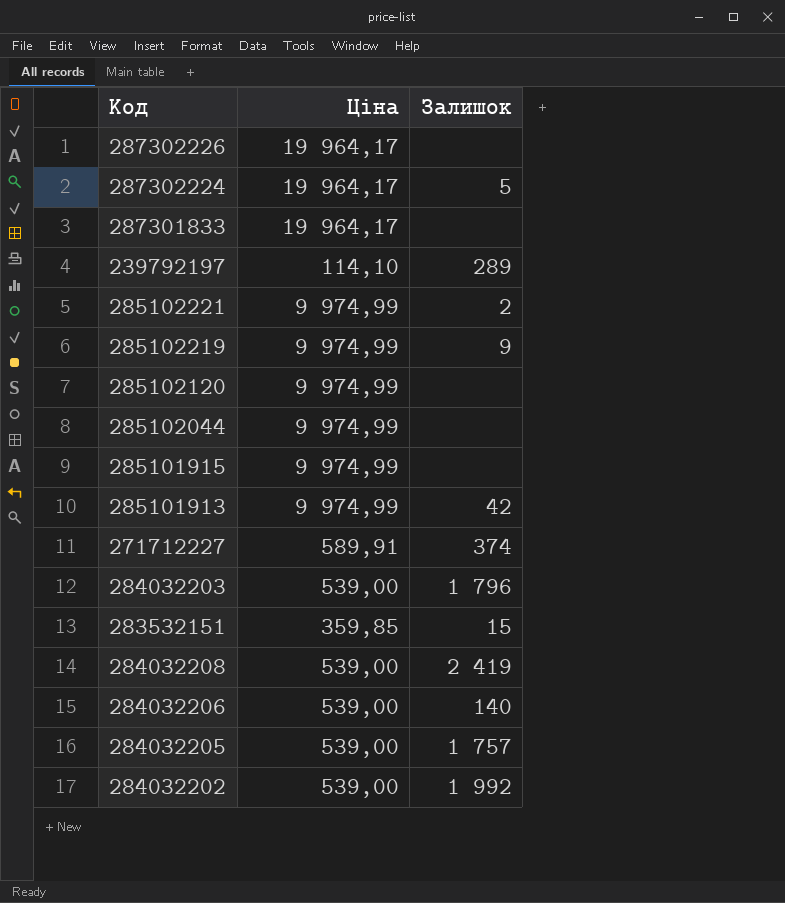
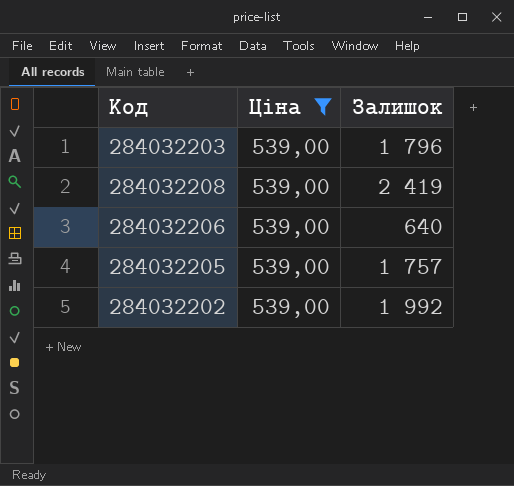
filter: none -> Ціна = 539,00
284032206 | Залишок: 140 -> 640

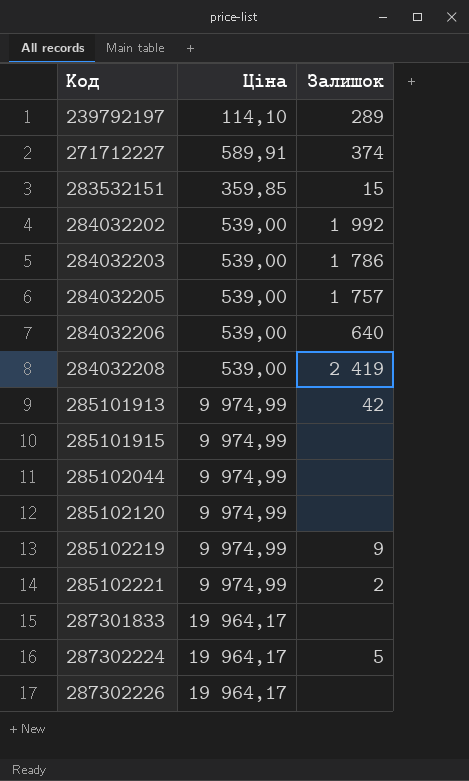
filter: Ціна = 539,00 -> none
row order: none -> Код ascending
284032203 | Залишок: 1 796 -> 1 786

